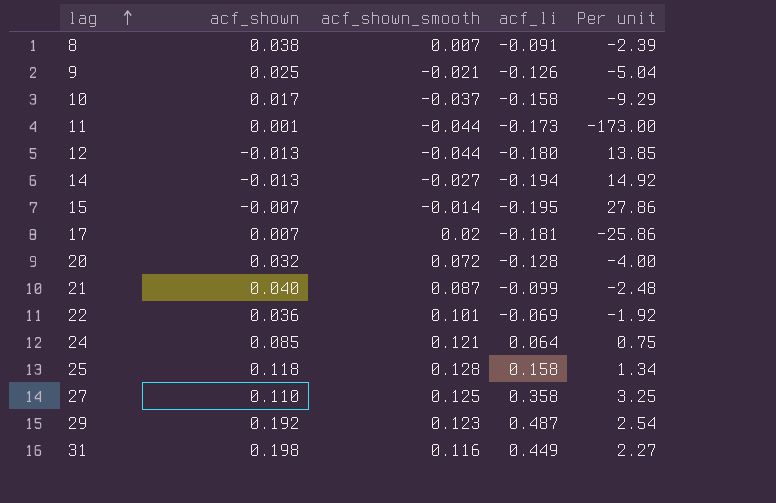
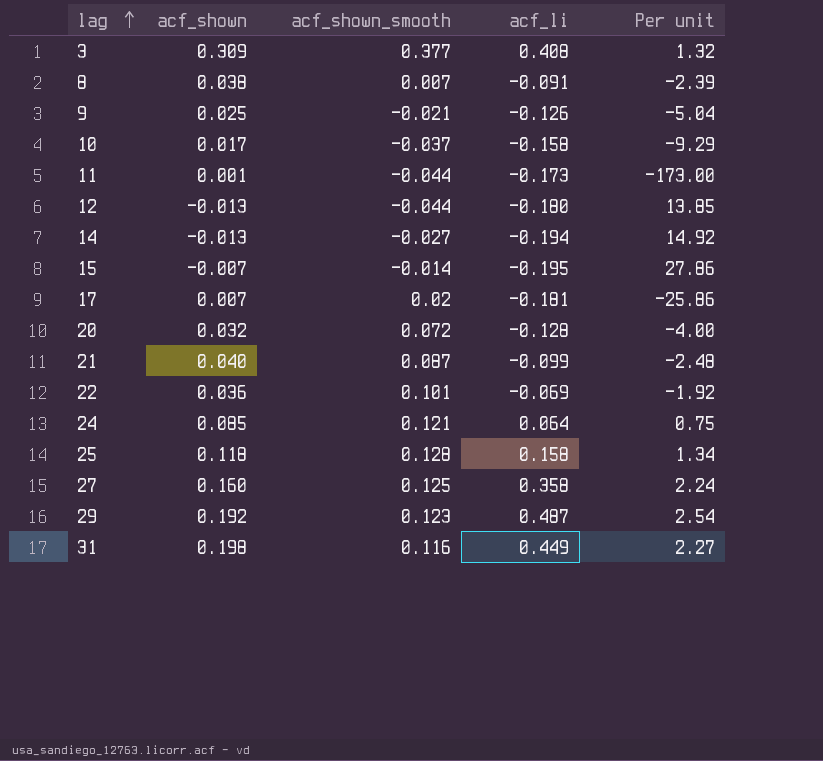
row 3: none -> 0.309 | 0.377 | 0.408 | 1.32
27 | acf_shown: 0.110 -> 0.160
27 | Per unit: 3.25 -> 2.24

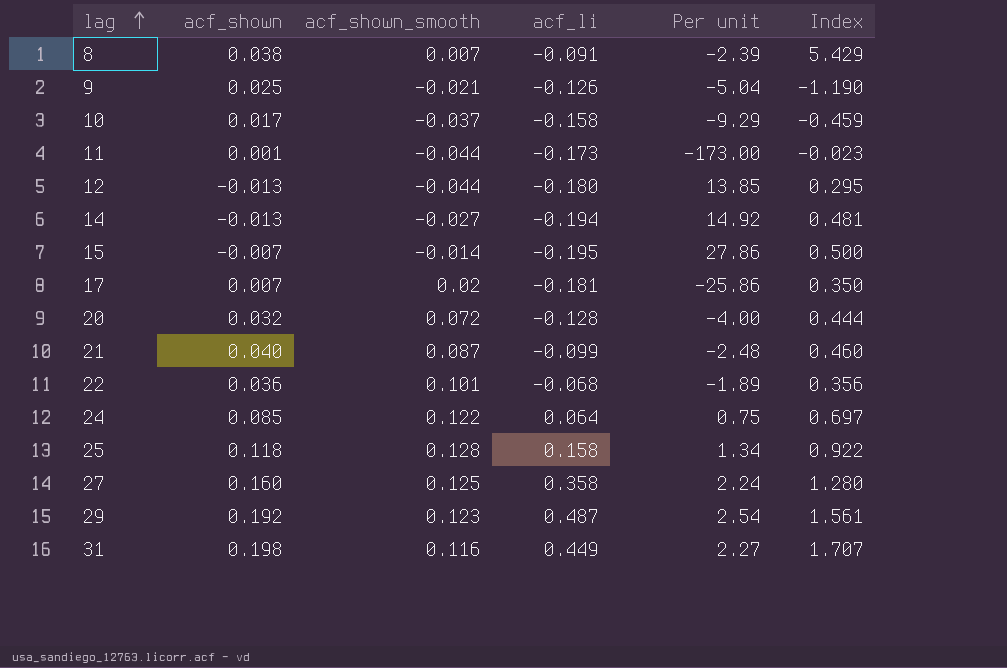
column Index | formula: none -> [acf_shown] / [acf_shown_smooth]
row 3: 0.309 | 0.377 | 0.408 | 1.32 -> none
22 | acf_li: -0.069 -> -0.068
22 | Per unit: -1.92 -> -1.89
24 | acf_shown_smooth: 0.121 -> 0.122

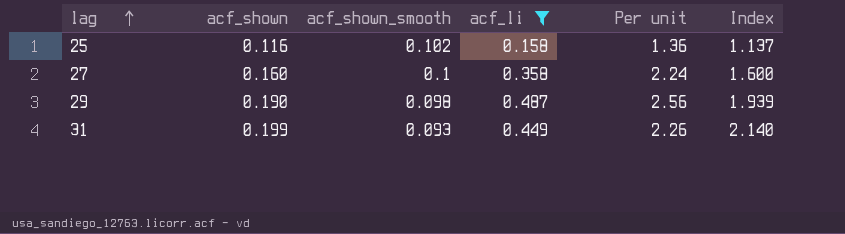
filter: none -> acf_li >= 0.158
25 | acf_shown: 0.118 -> 0.116
25 | acf_shown_smooth: 0.128 -> 0.102
25 | Per unit: 1.34 -> 1.36
25 | Index: 0.922 -> 1.137
27 | acf_shown_smooth: 0.125 -> 0.1
27 | Index: 1.280 -> 1.600
29 | acf_shown: 0.192 -> 0.190
29 | acf_shown_smooth: 0.123 -> 0.098
29 | Per unit: 2.54 -> 2.56
29 | Index: 1.561 -> 1.939
31 | acf_shown: 0.198 -> 0.199
31 | acf_shown_smooth: 0.116 -> 0.093
31 | Per unit: 2.27 -> 2.26
31 | Index: 1.707 -> 2.140

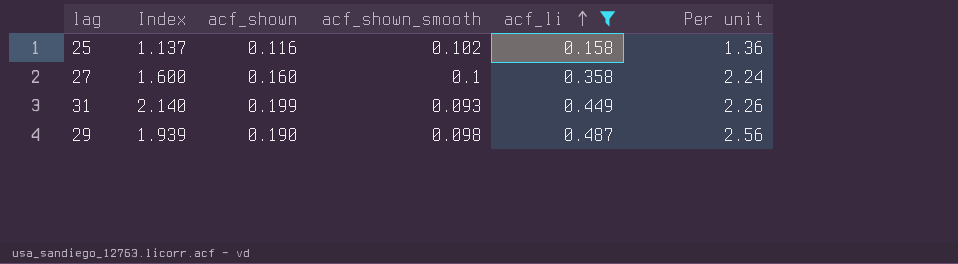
row order: lag ascending -> acf_li ascending
column Index | position: 6 -> 2

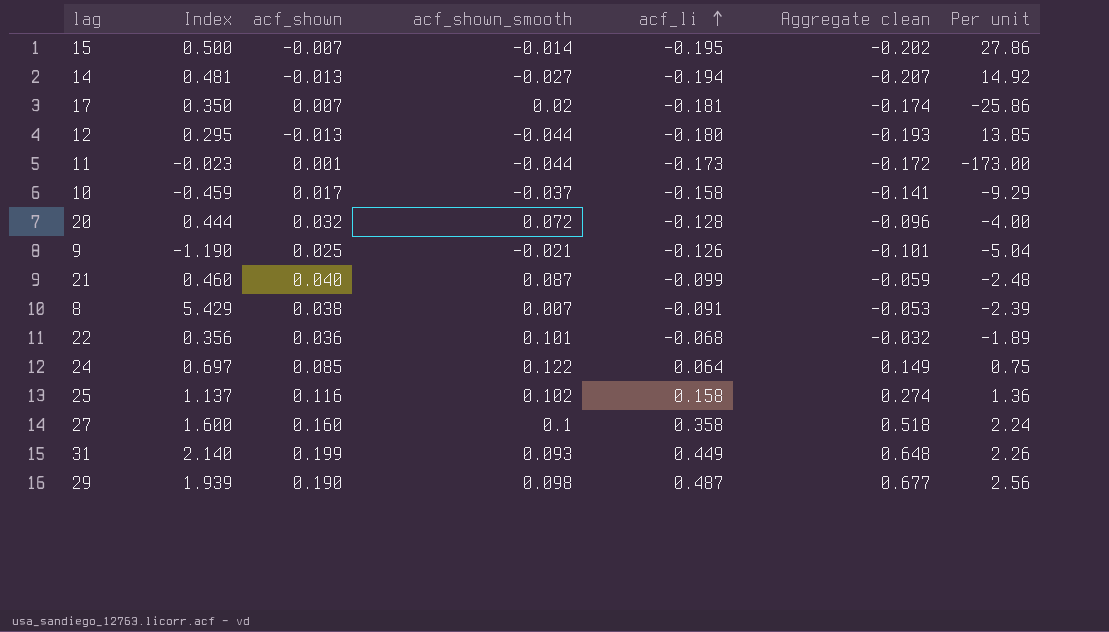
filter: acf_li >= 0.158 -> none
column Aggregate clean | formula: none -> [acf_shown] + [acf_li]

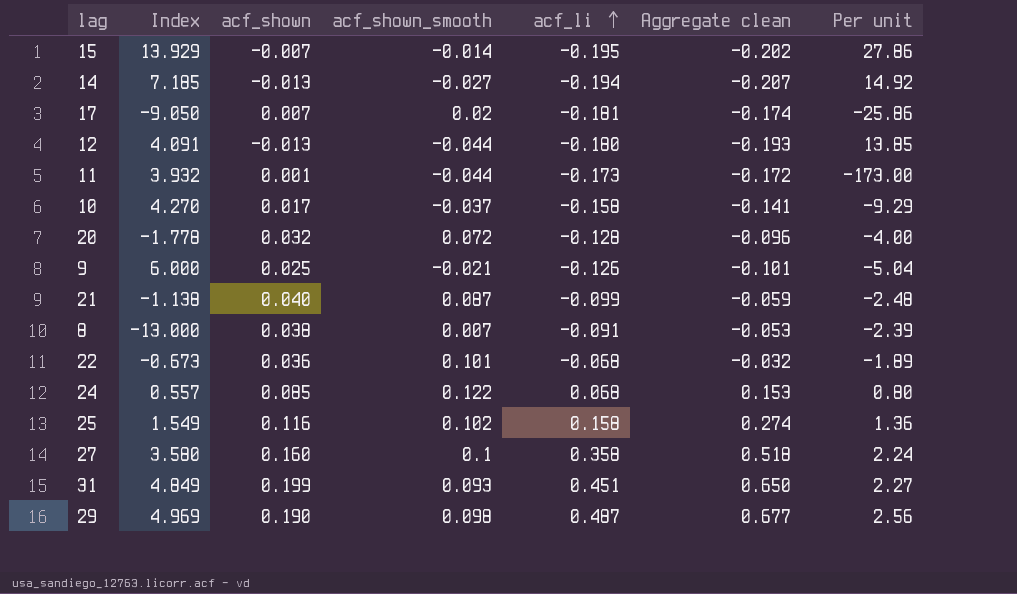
column Index | formula: [acf_shown] / [acf_shown_smooth] -> [acf_li] / [acf_shown_smooth]
24 | acf_li: 0.064 -> 0.068
24 | Aggregate clean: 0.149 -> 0.153
24 | Per unit: 0.75 -> 0.80
31 | acf_li: 0.449 -> 0.451
31 | Aggregate clean: 0.648 -> 0.650
31 | Per unit: 2.26 -> 2.27

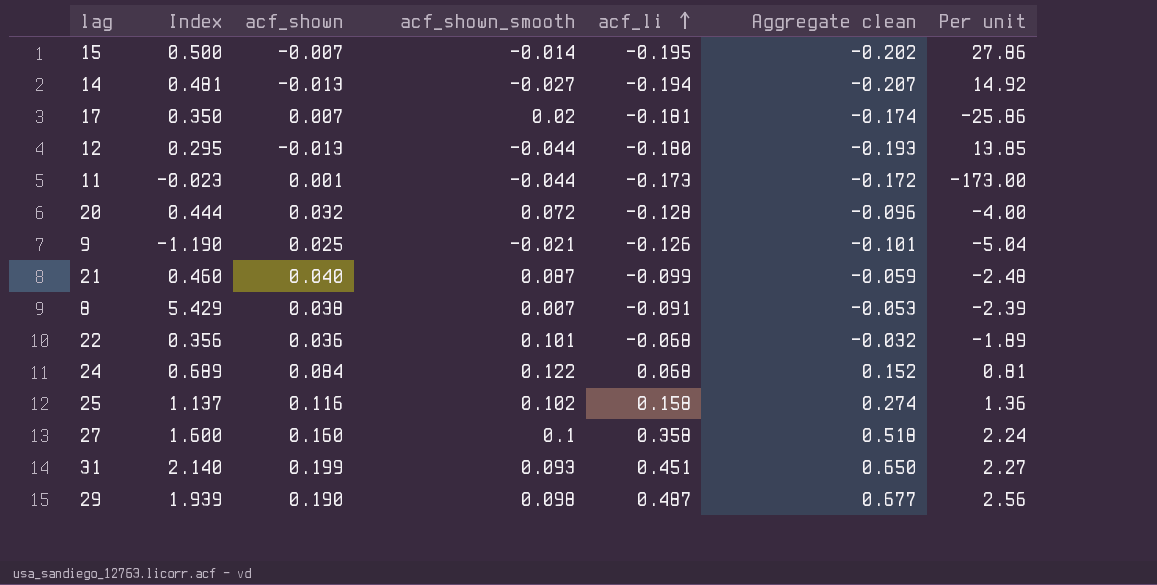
column Index | formula: [acf_li] / [acf_shown_smooth] -> [acf_shown] / [acf_shown_smooth]
row 10: 4.270 | 0.017 | -0.037 | -0.158 | -0.141 | -9.29 -> none
24 | acf_shown: 0.085 -> 0.084
24 | Aggregate clean: 0.153 -> 0.152
24 | Per unit: 0.80 -> 0.81

